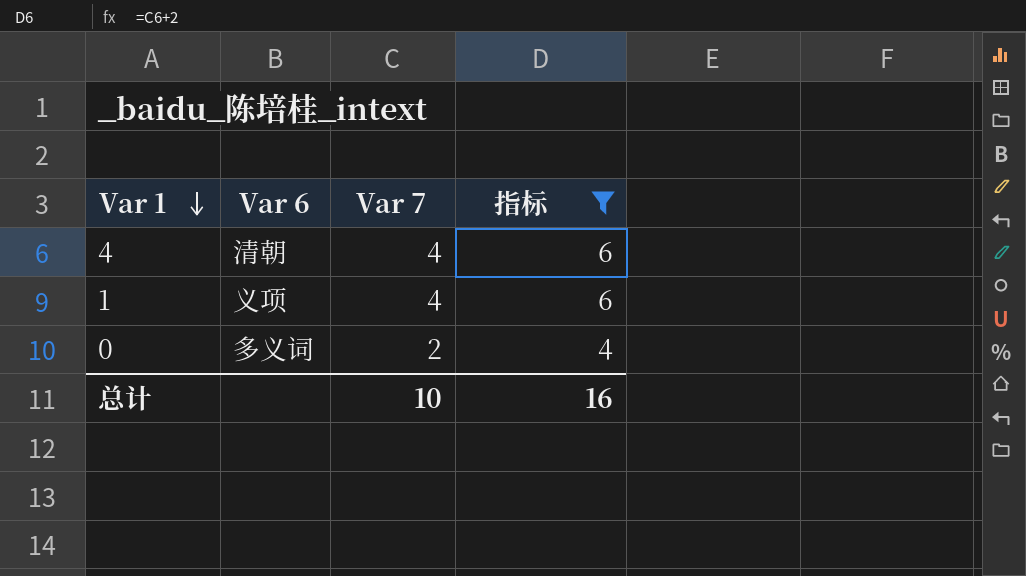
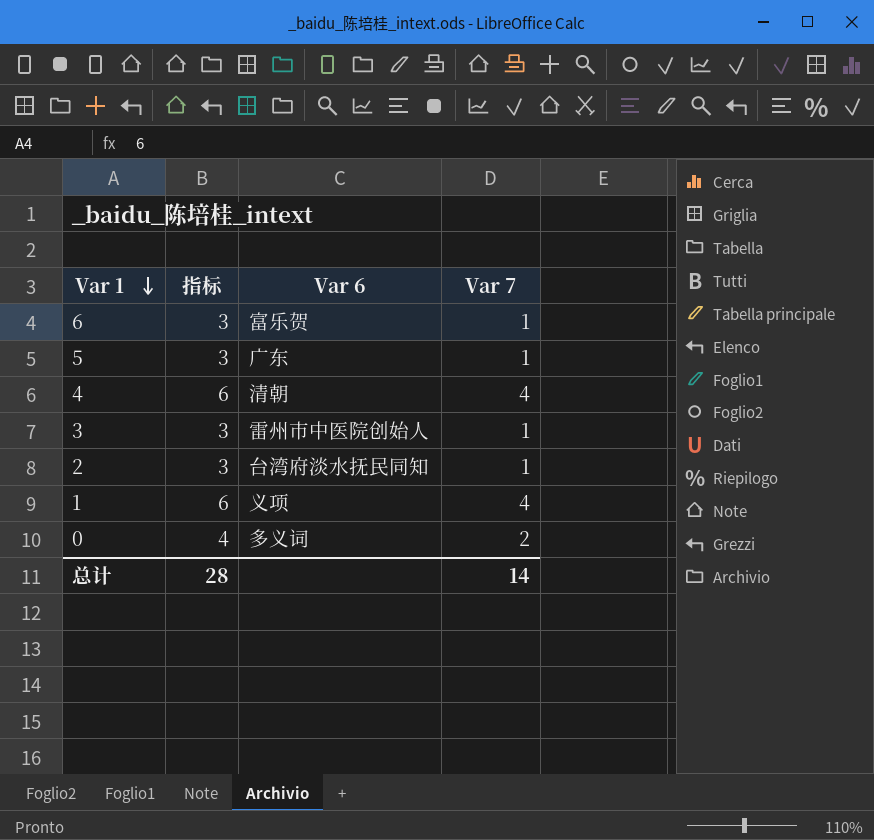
filter: 指标 != 3 -> none
column 指标 | position: 4 -> 2
总计 | 指标: 16 -> 28
总计 | Var 7: 10 -> 14

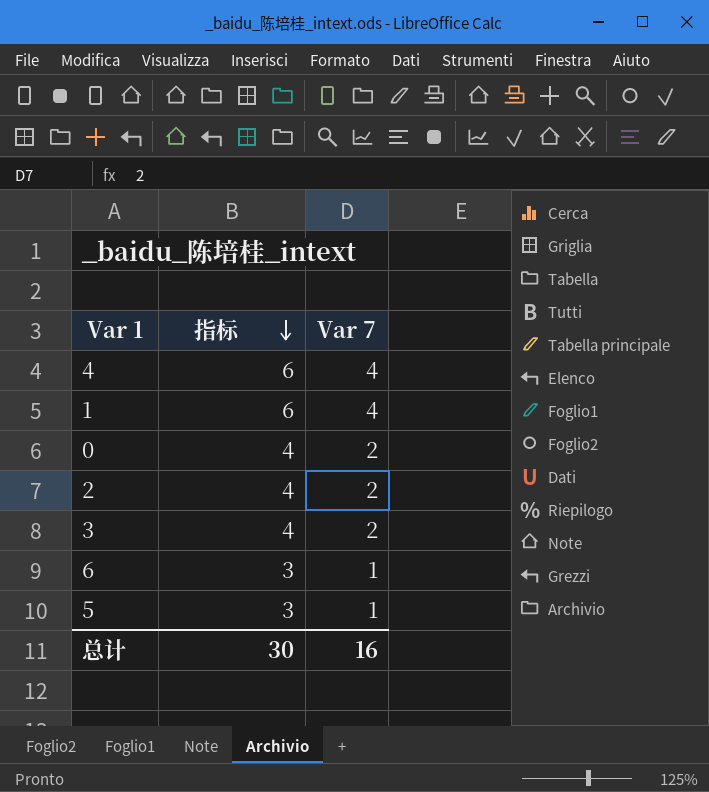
row order: Var 1 descending -> 指标 descending
column Var 6 | position: 3 -> none
2 | 指标: 3 -> 4
2 | Var 7: 1 -> 2
3 | 指标: 3 -> 4
3 | Var 7: 1 -> 2
总计 | 指标: 28 -> 30
总计 | Var 7: 14 -> 16

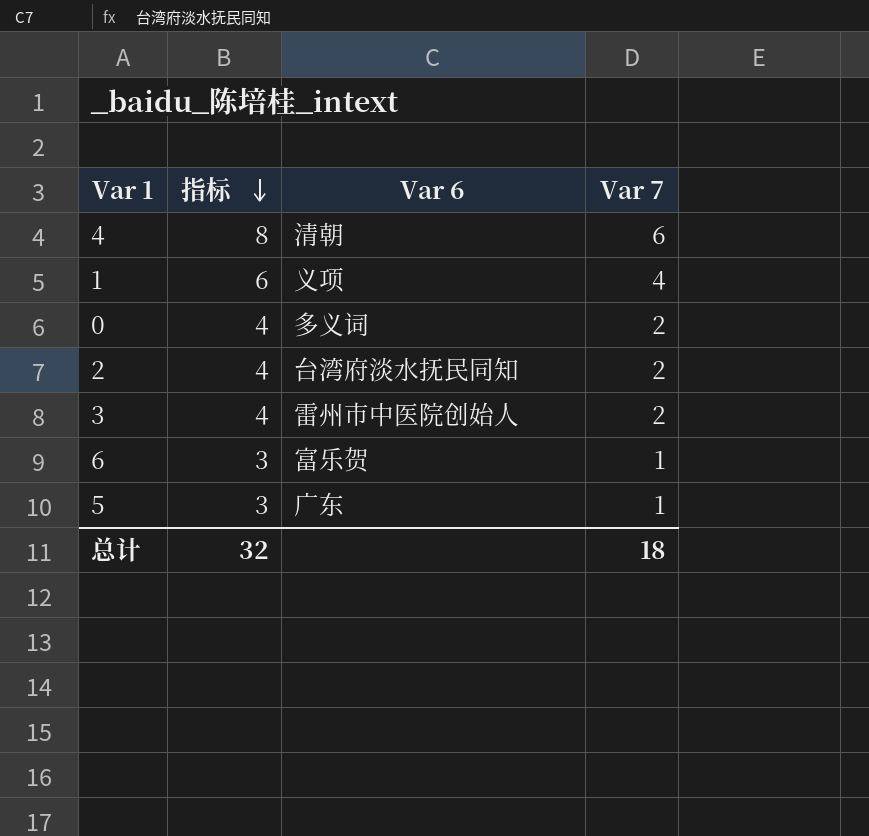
column Var 6 | position: none -> 3
4 | 指标: 6 -> 8
4 | Var 7: 4 -> 6
总计 | 指标: 30 -> 32
总计 | Var 7: 16 -> 18

